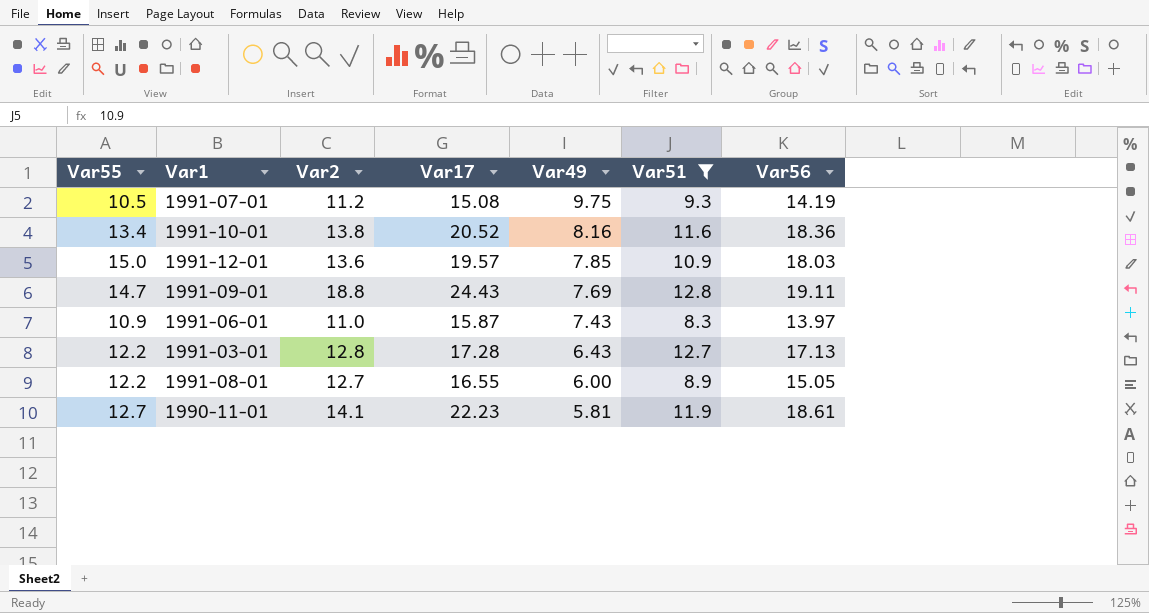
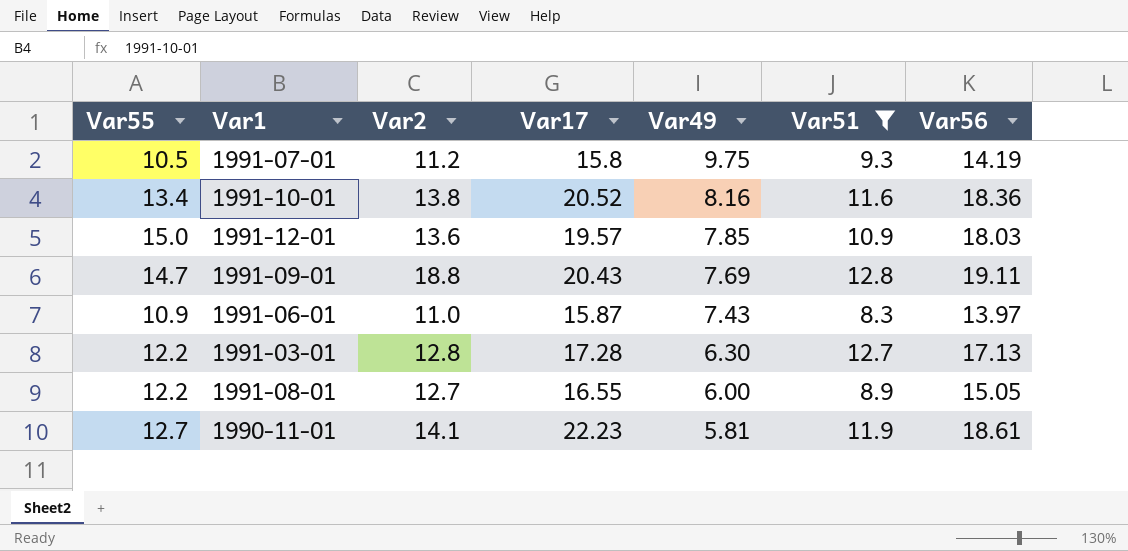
1991-07-01 | Var17: 15.08 -> 15.8
1991-09-01 | Var17: 24.43 -> 20.43
1991-03-01 | Var49: 6.43 -> 6.30

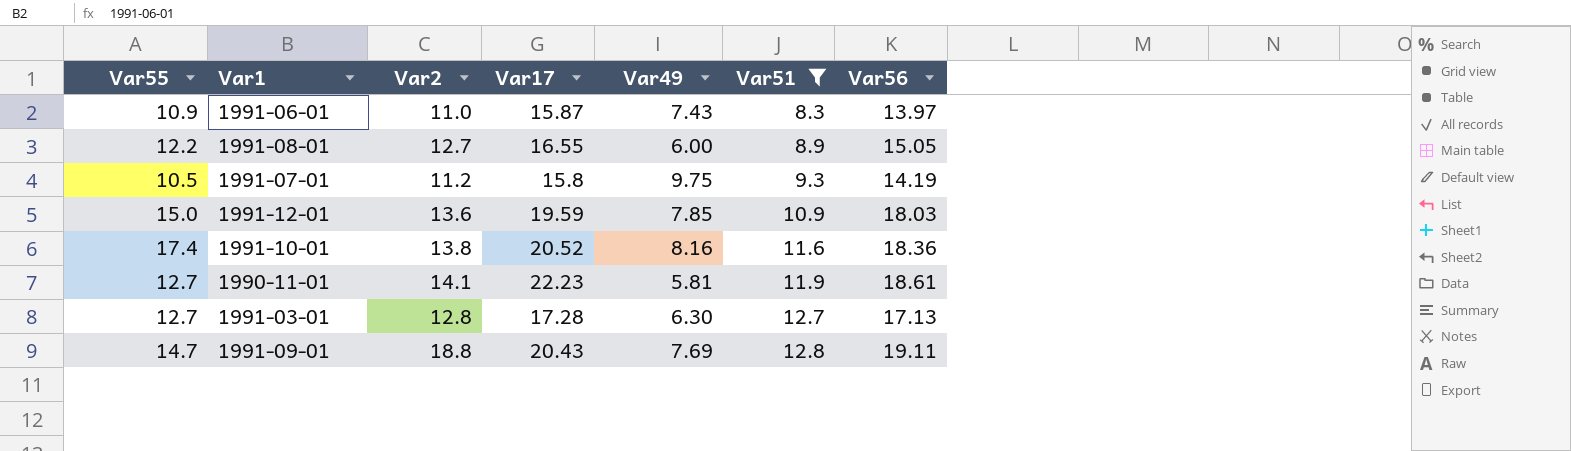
row order: Var49 descending -> Var51 ascending
1991-12-01 | Var17: 19.57 -> 19.59
1991-10-01 | Var55: 13.4 -> 17.4
1991-03-01 | Var55: 12.2 -> 12.7

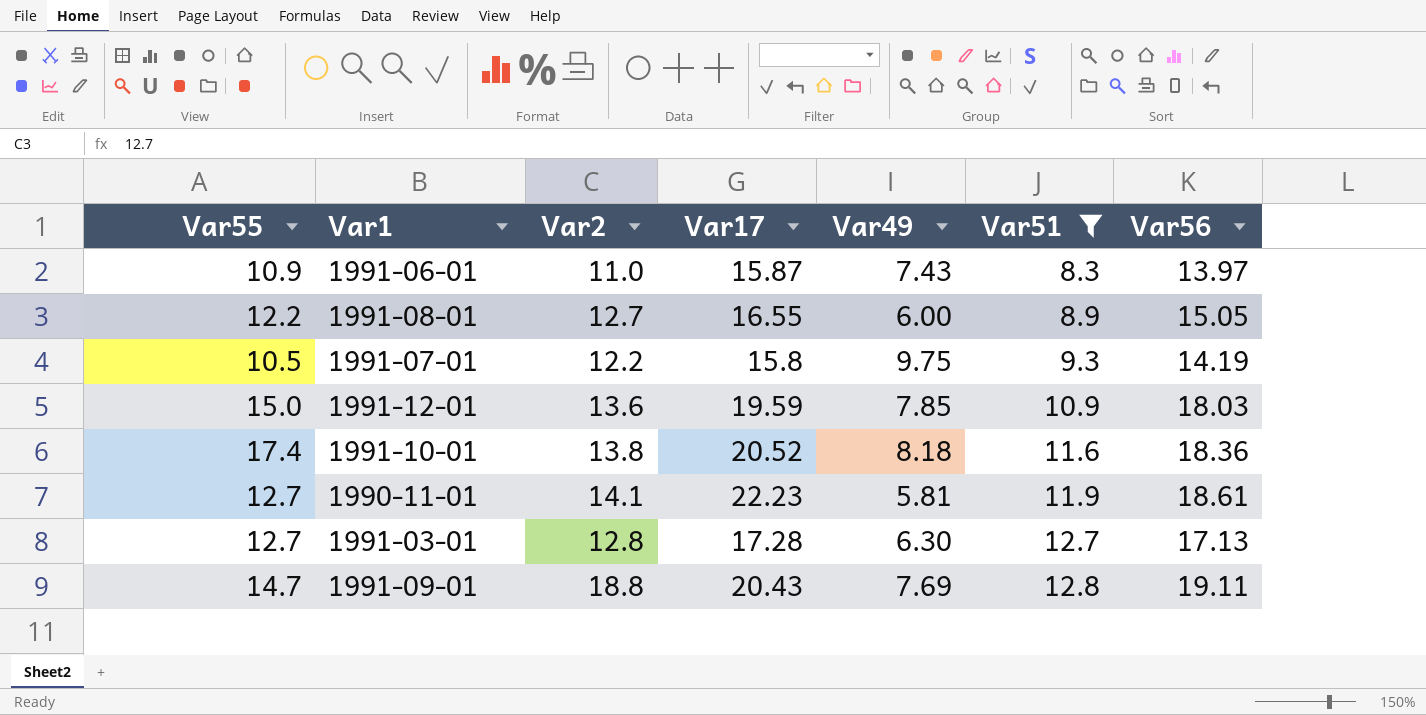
1991-07-01 | Var2: 11.2 -> 12.2
1991-10-01 | Var49: 8.16 -> 8.18

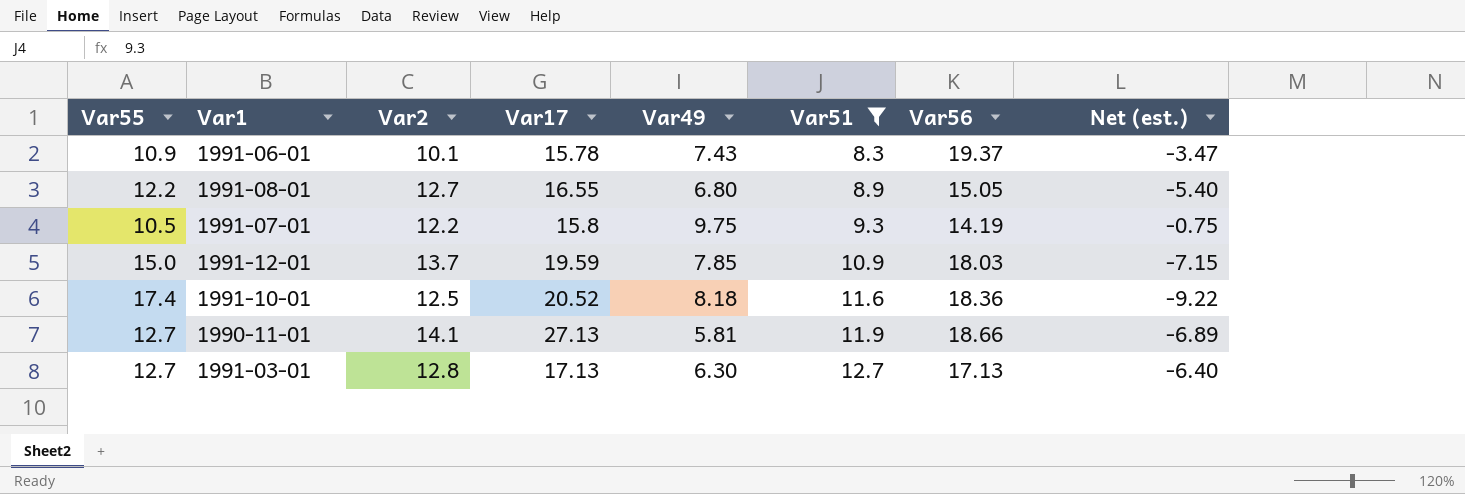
column Net (est.) | formula: none -> [Var49] - [Var55]
row 1991-09-01: 14.7 | 18.8 | 20.43 | 7.69 | 12.8 | 19.11 -> none
1991-06-01 | Var2: 11.0 -> 10.1
1991-06-01 | Var17: 15.87 -> 15.78
1991-06-01 | Var56: 13.97 -> 19.37
1991-08-01 | Var49: 6.00 -> 6.80
1991-12-01 | Var2: 13.6 -> 13.7
1991-10-01 | Var2: 13.8 -> 12.5
1990-11-01 | Var17: 22.23 -> 27.13
1990-11-01 | Var56: 18.61 -> 18.66
1991-03-01 | Var17: 17.28 -> 17.13

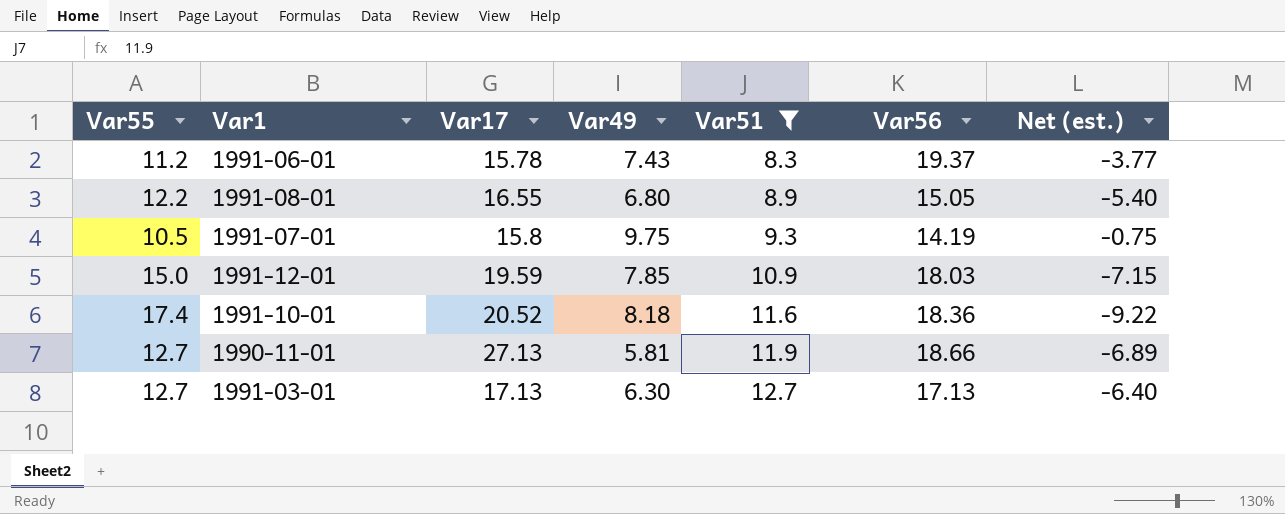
column Var2 | position: 3 -> none
1991-06-01 | Var55: 10.9 -> 11.2
1991-06-01 | Net (est.): -3.47 -> -3.77

